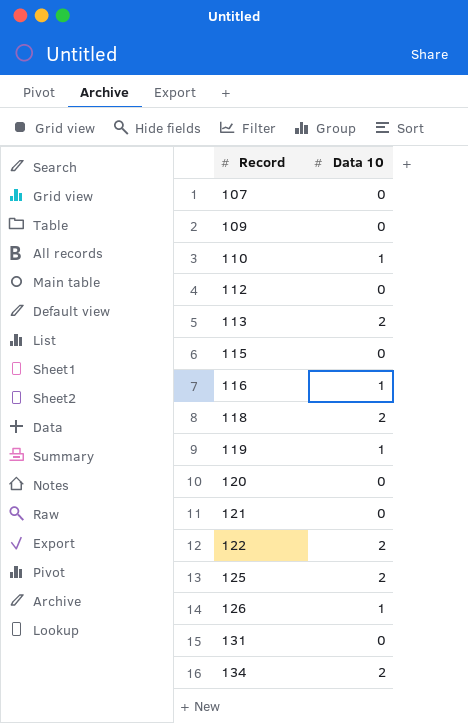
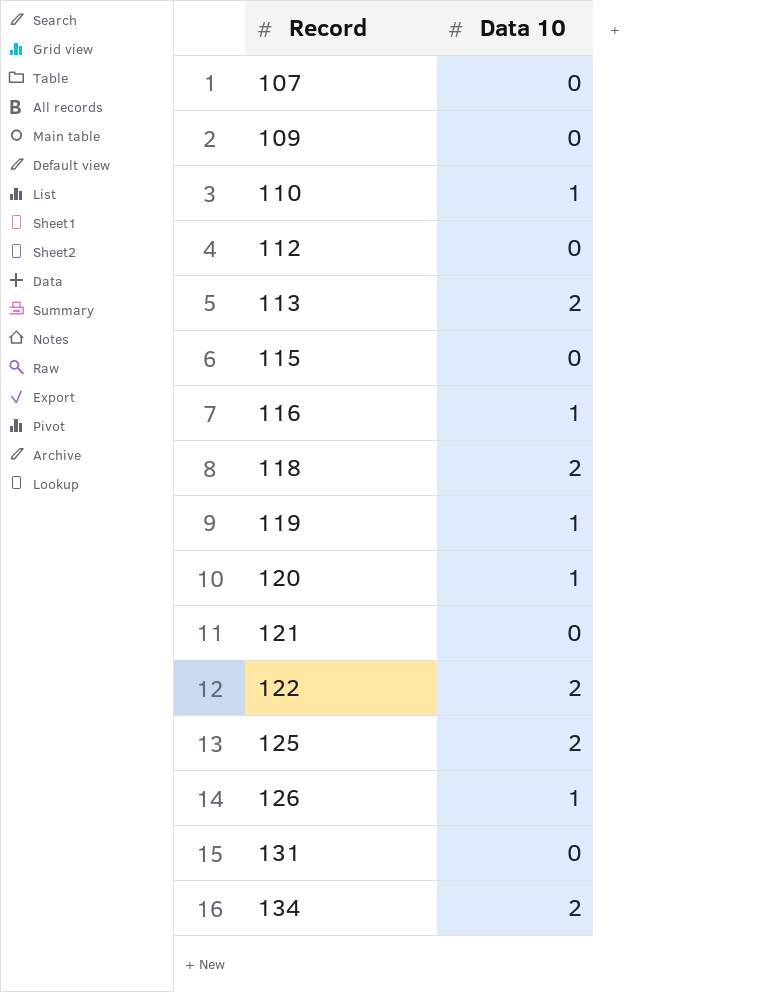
120 | Data 10: 0 -> 1

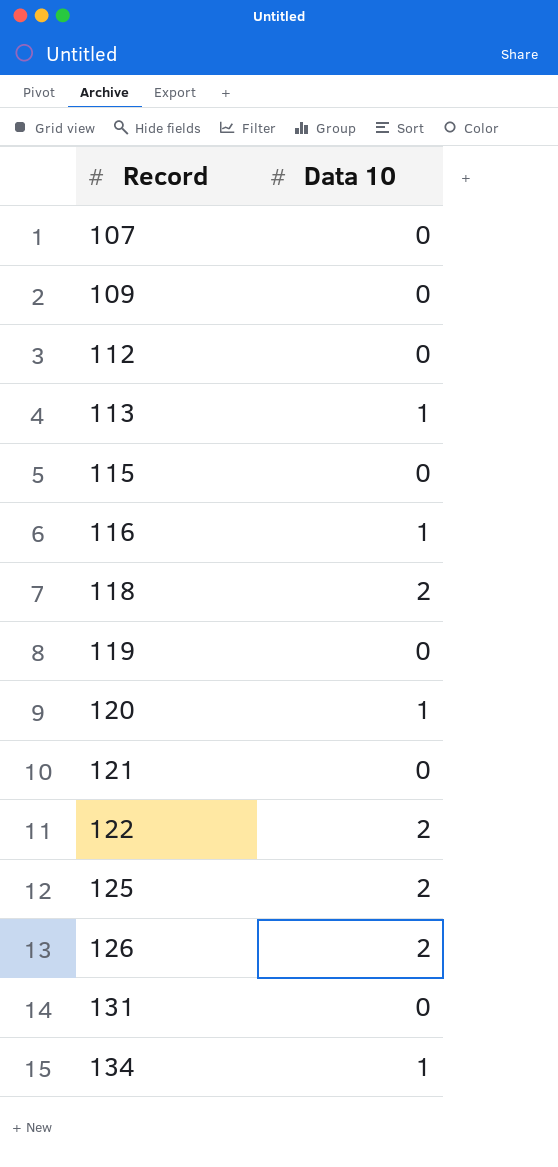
row 110: 1 -> none
113 | Data 10: 2 -> 1
119 | Data 10: 1 -> 0
126 | Data 10: 1 -> 2
134 | Data 10: 2 -> 1

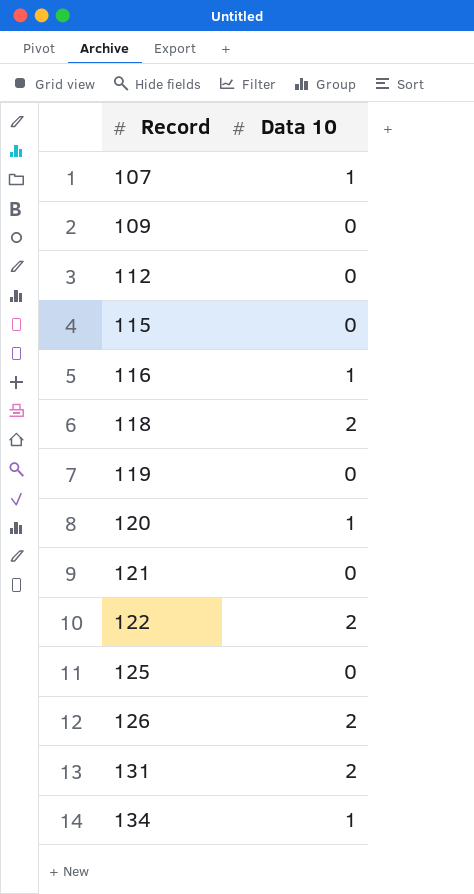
row 113: 1 -> none
107 | Data 10: 0 -> 1
125 | Data 10: 2 -> 0
131 | Data 10: 0 -> 2

